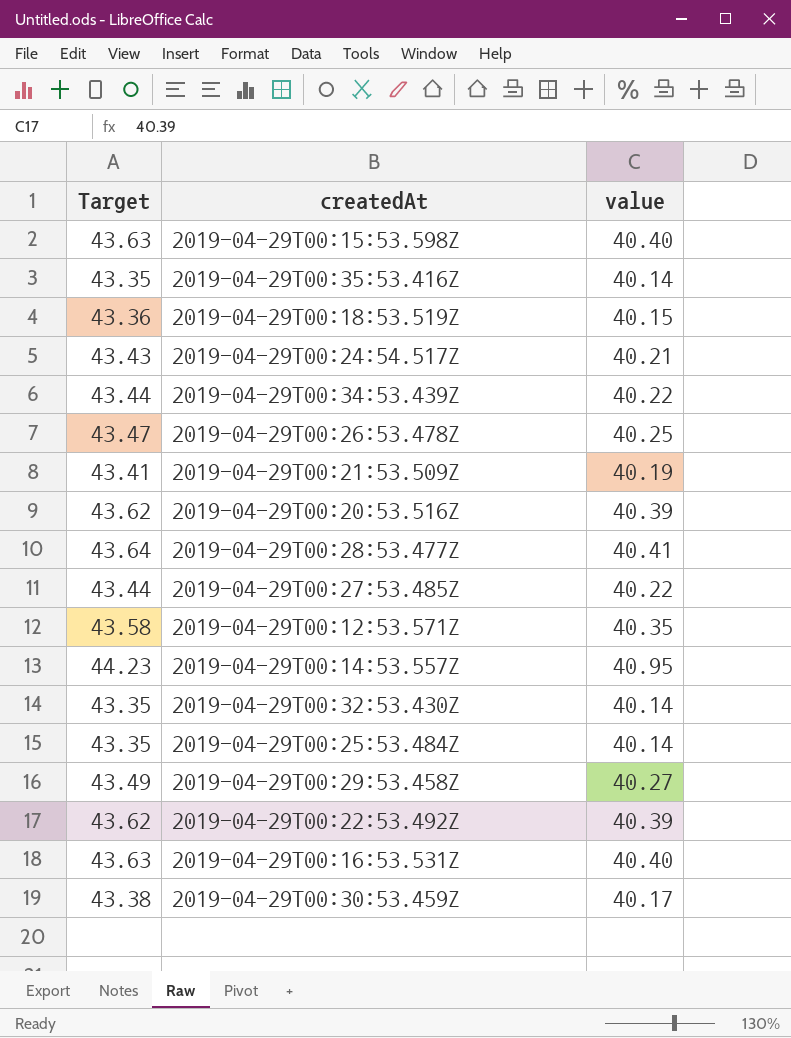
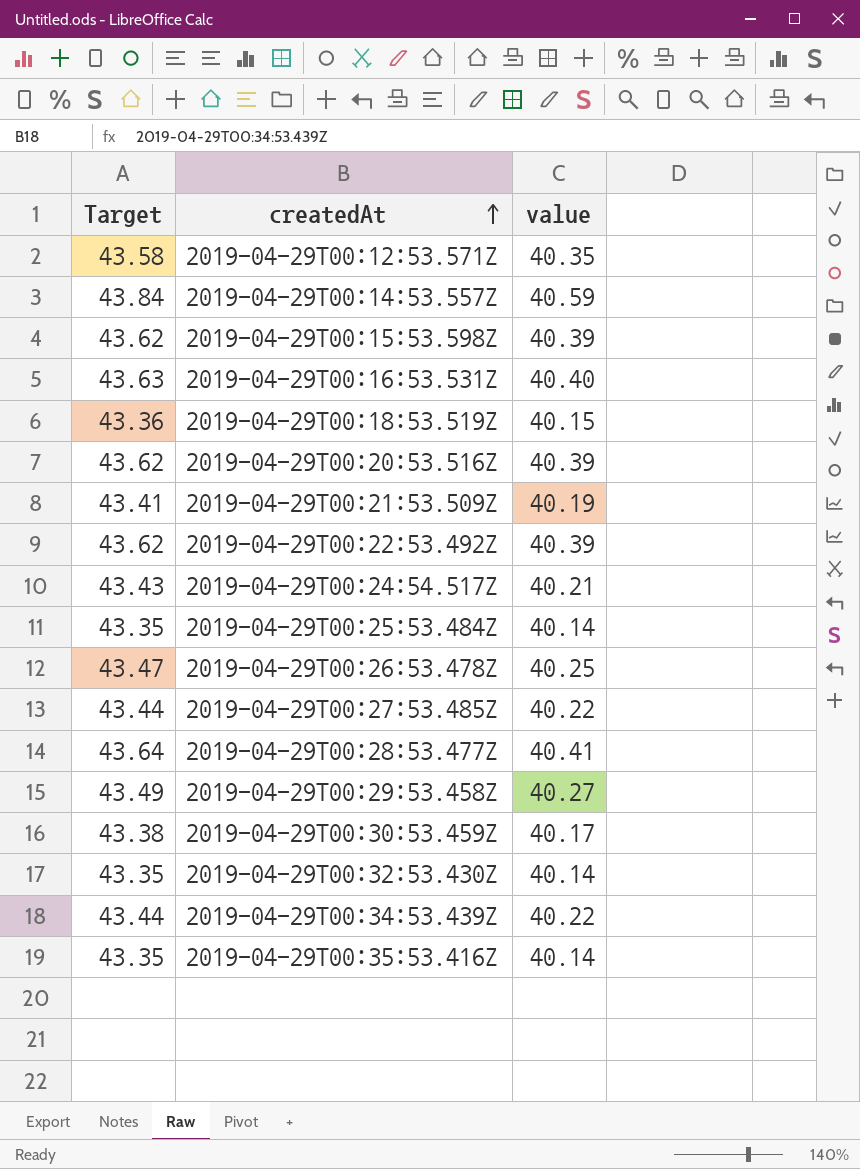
row order: none -> createdAt ascending
2019-04-29T00:14:53.557Z | Target: 44.23 -> 43.84
2019-04-29T00:14:53.557Z | value: 40.95 -> 40.59
2019-04-29T00:15:53.598Z | Target: 43.63 -> 43.62
2019-04-29T00:15:53.598Z | value: 40.40 -> 40.39

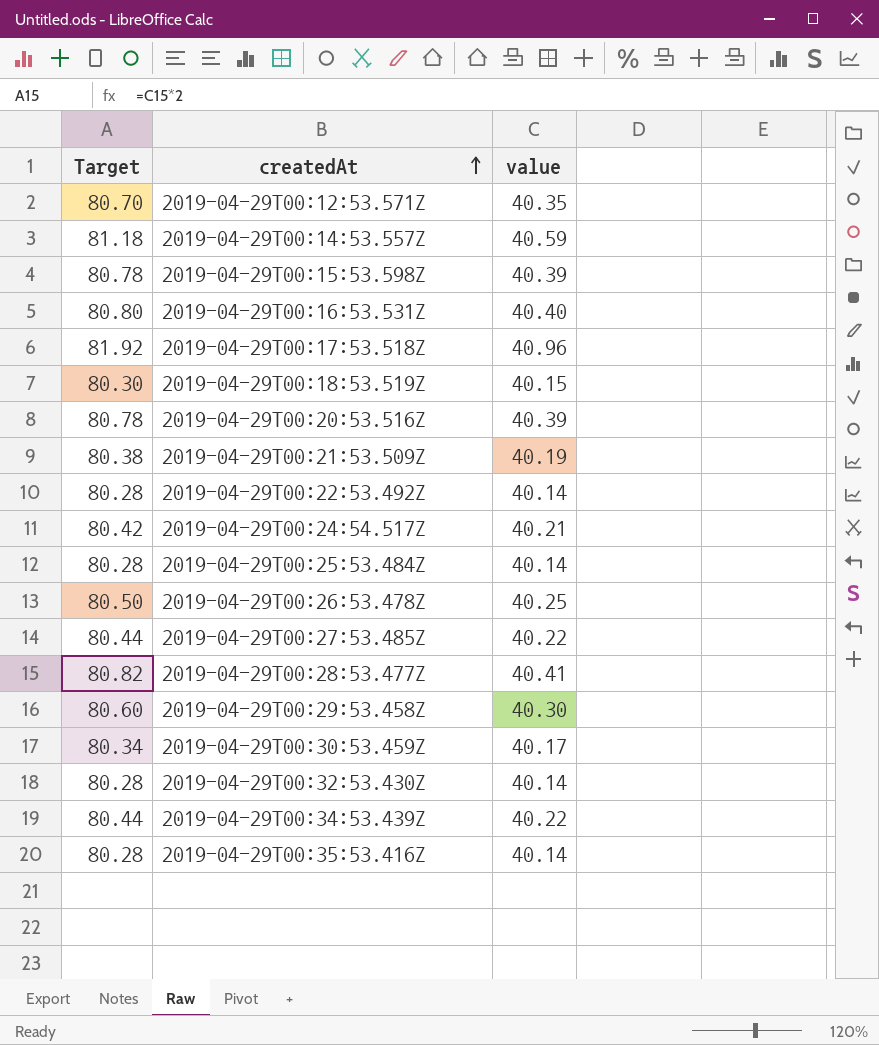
column Target | formula: [value] * 1.08 -> [value] * 2
row 2019-04-29T00:17:53.518Z: none -> 81.92 | 40.96
2019-04-29T00:22:53.492Z | value: 40.39 -> 40.14
2019-04-29T00:29:53.458Z | value: 40.27 -> 40.30

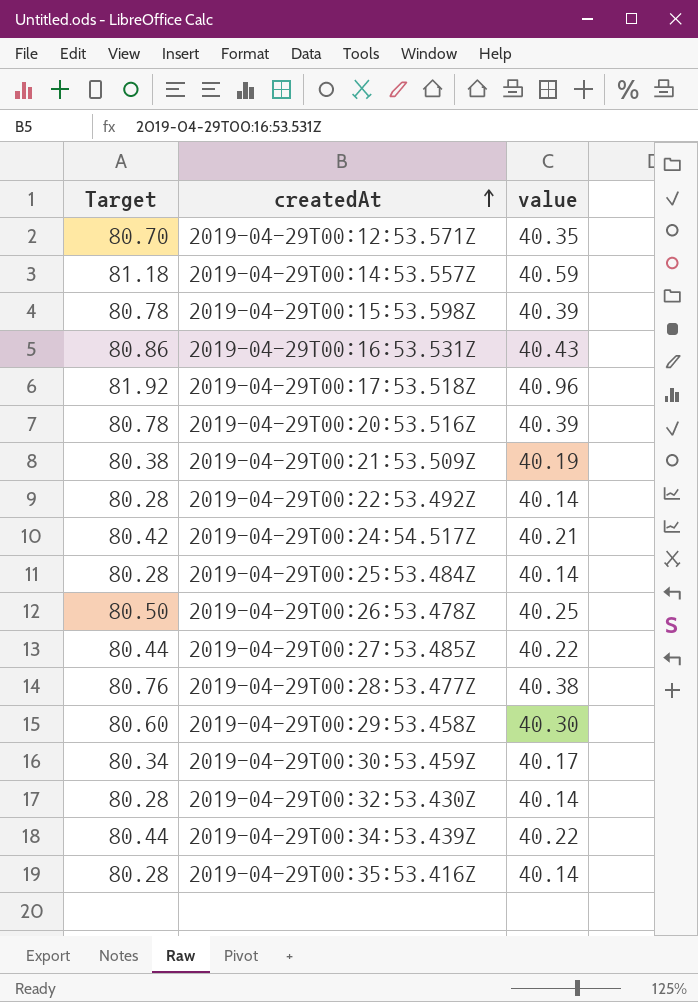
row 2019-04-29T00:18:53.519Z: 80.30 | 40.15 -> none
2019-04-29T00:16:53.531Z | Target: 80.80 -> 80.86
2019-04-29T00:16:53.531Z | value: 40.40 -> 40.43
2019-04-29T00:28:53.477Z | Target: 80.82 -> 80.76
2019-04-29T00:28:53.477Z | value: 40.41 -> 40.38

